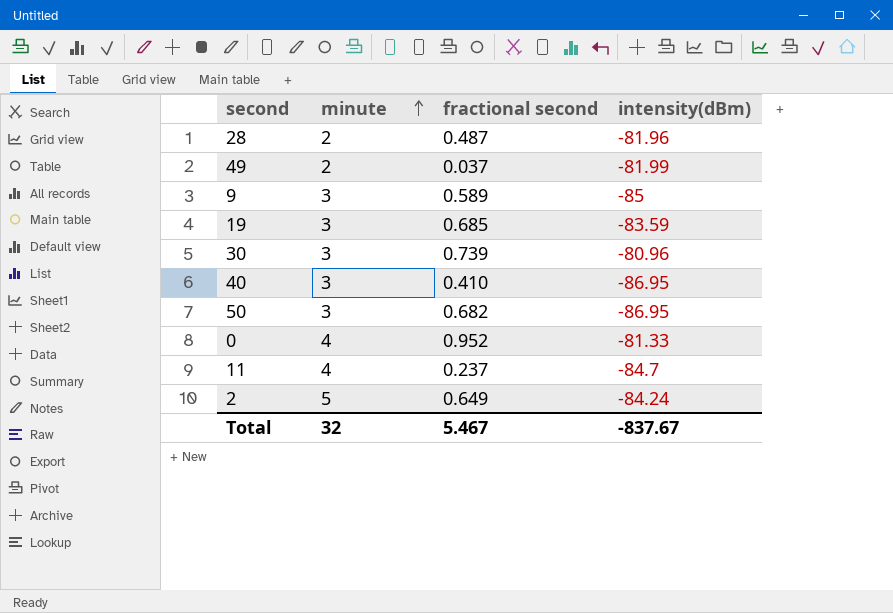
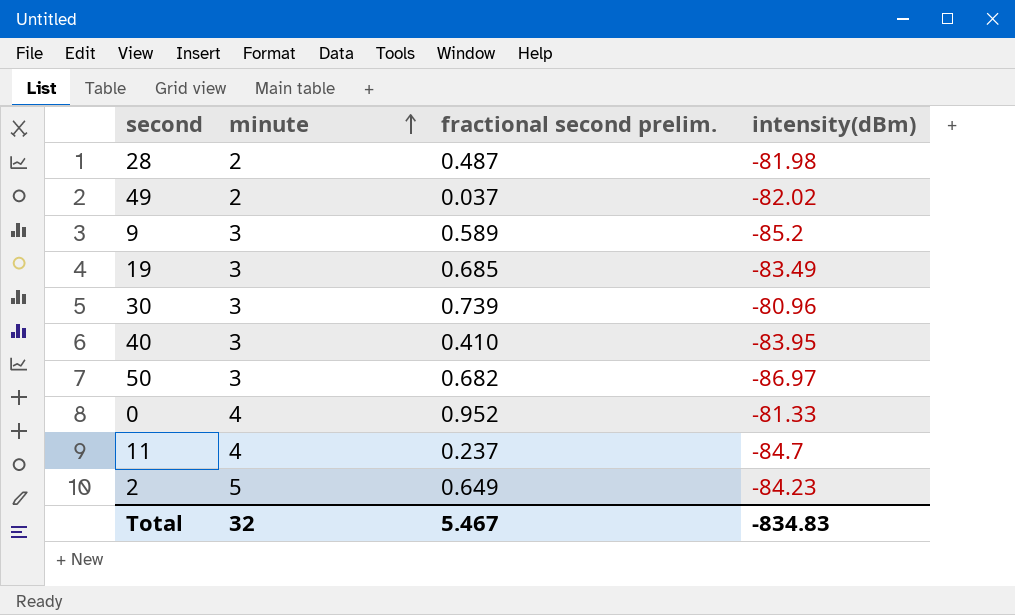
column name: fractional second -> fractional second prelim.
28 | intensity(dBm): -81.96 -> -81.98
49 | intensity(dBm): -81.99 -> -82.02
9 | intensity(dBm): -85 -> -85.2
19 | intensity(dBm): -83.59 -> -83.49
40 | intensity(dBm): -86.95 -> -83.95
50 | intensity(dBm): -86.95 -> -86.97
2 | intensity(dBm): -84.24 -> -84.23
Total | intensity(dBm): -837.67 -> -834.83

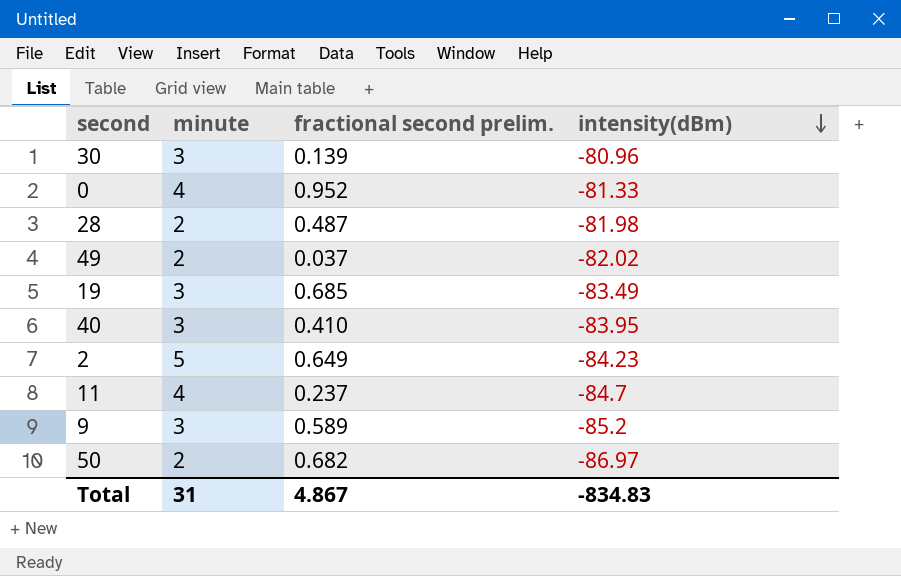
row order: minute ascending -> intensity(dBm) descending
30 | fractional second prelim.: 0.739 -> 0.139
50 | minute: 3 -> 2
Total | minute: 32 -> 31
Total | fractional second prelim.: 5.467 -> 4.867

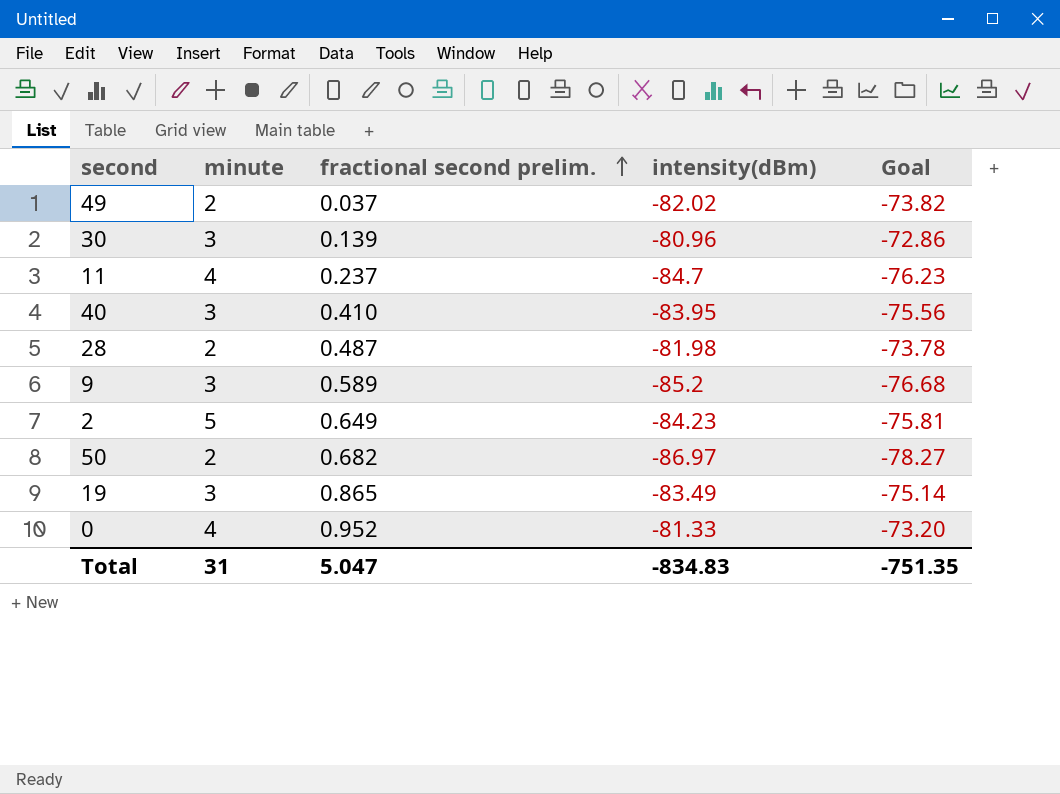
row order: intensity(dBm) descending -> fractional second prelim. ascending
column Goal | formula: none -> [intensity(dBm)] * 0.9
19 | fractional second prelim.: 0.685 -> 0.865
Total | fractional second prelim.: 4.867 -> 5.047

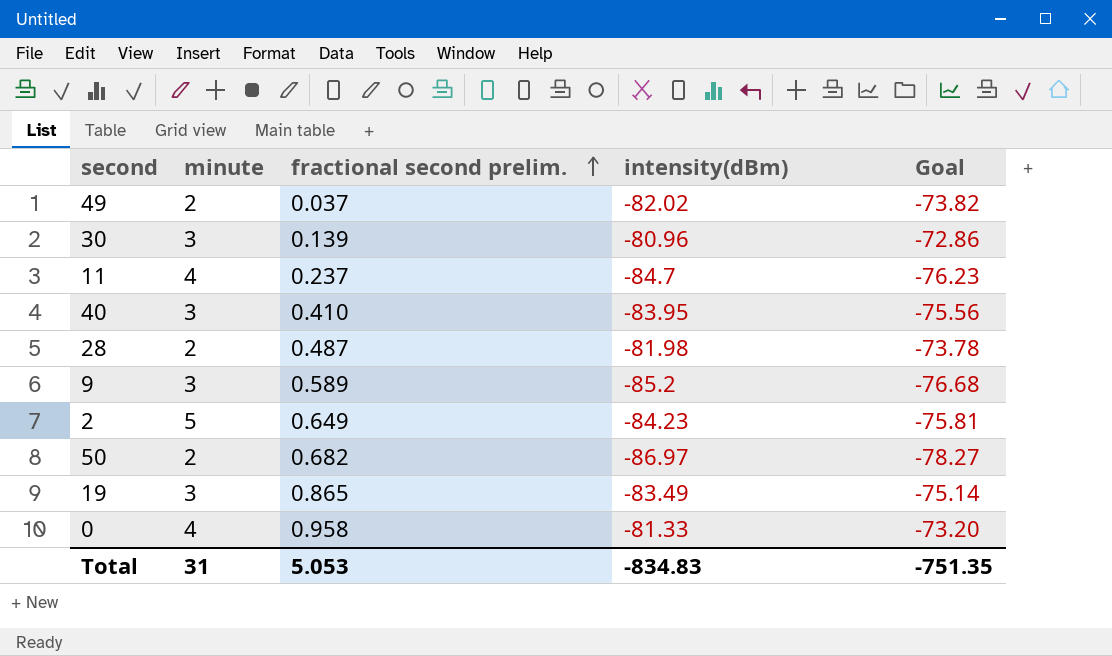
0 | fractional second prelim.: 0.952 -> 0.958
Total | fractional second prelim.: 5.047 -> 5.053

